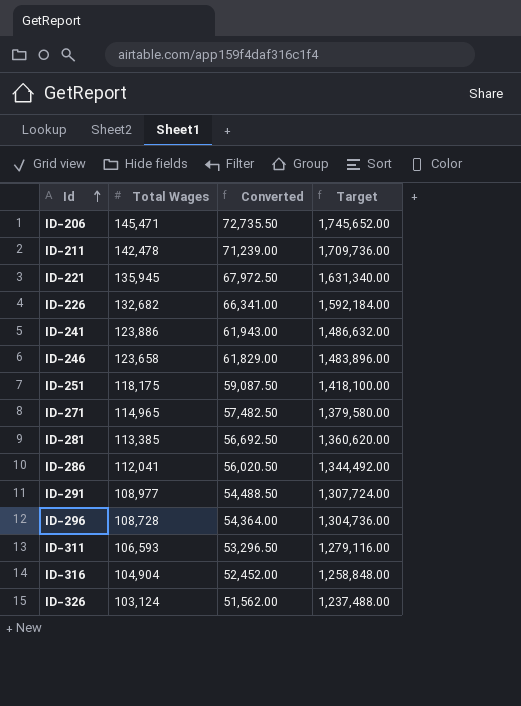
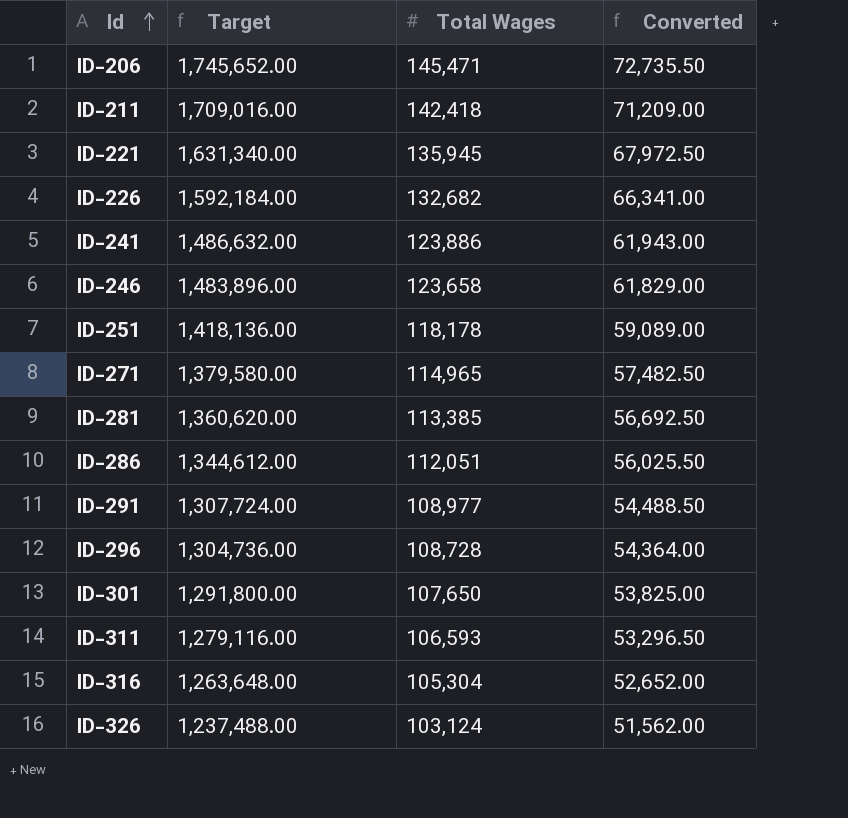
column Target | position: 4 -> 2
ID-211 | Target: 1,709,736.00 -> 1,709,016.00
ID-211 | Total Wages: 142,478 -> 142,418
ID-211 | Converted: 71,239.00 -> 71,209.00
ID-251 | Target: 1,418,100.00 -> 1,418,136.00
ID-251 | Total Wages: 118,175 -> 118,178
ID-251 | Converted: 59,087.50 -> 59,089.00
ID-286 | Target: 1,344,492.00 -> 1,344,612.00
ID-286 | Total Wages: 112,041 -> 112,051
ID-286 | Converted: 56,020.50 -> 56,025.50
row ID-301: none -> 1,291,800.00 | 107,650 | 53,825.00
ID-316 | Target: 1,258,848.00 -> 1,263,648.00
ID-316 | Total Wages: 104,904 -> 105,304
ID-316 | Converted: 52,452.00 -> 52,652.00

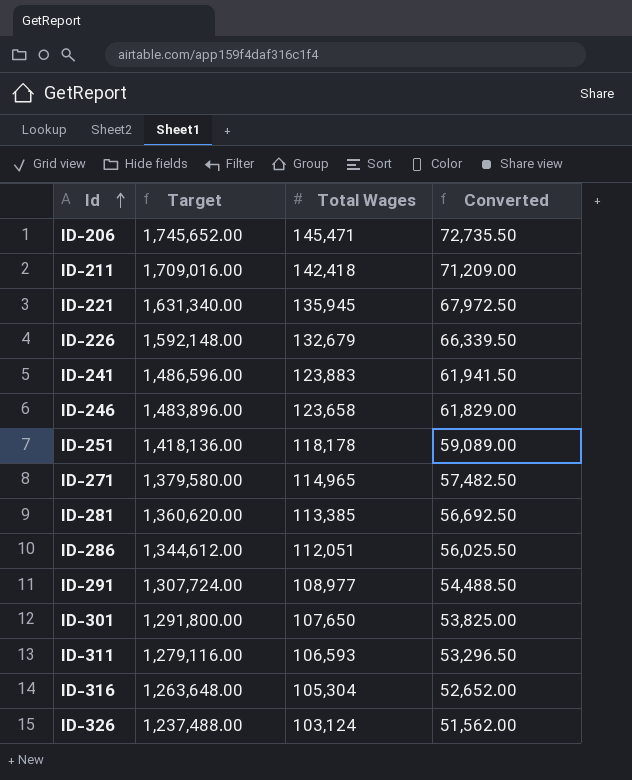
row ID-296: 1,304,736.00 | 108,728 | 54,364.00 -> none
ID-226 | Target: 1,592,184.00 -> 1,592,148.00
ID-226 | Total Wages: 132,682 -> 132,679
ID-226 | Converted: 66,341.00 -> 66,339.50
ID-241 | Target: 1,486,632.00 -> 1,486,596.00
ID-241 | Total Wages: 123,886 -> 123,883
ID-241 | Converted: 61,943.00 -> 61,941.50

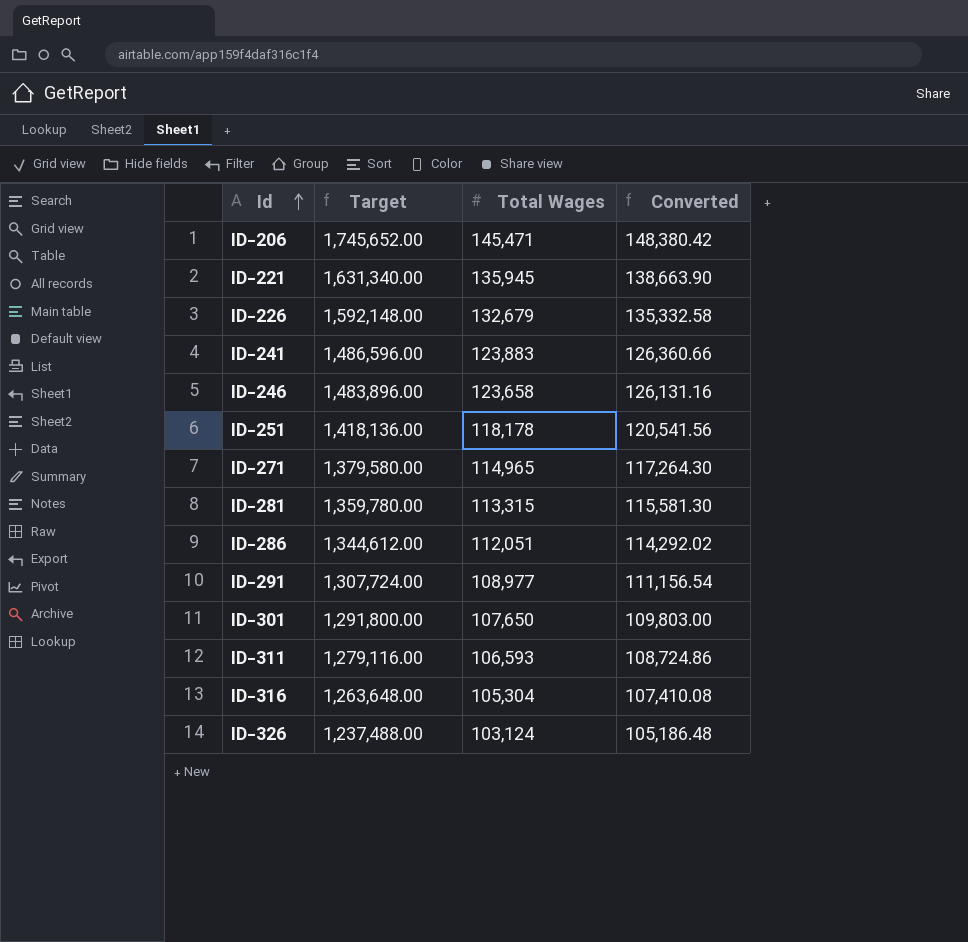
column Converted | formula: [Total Wages] * 0.5 -> [Total Wages] * 1.02
row ID-211: 1,709,016.00 | 142,418 | 71,209.00 -> none
ID-281 | Target: 1,360,620.00 -> 1,359,780.00
ID-281 | Total Wages: 113,385 -> 113,315

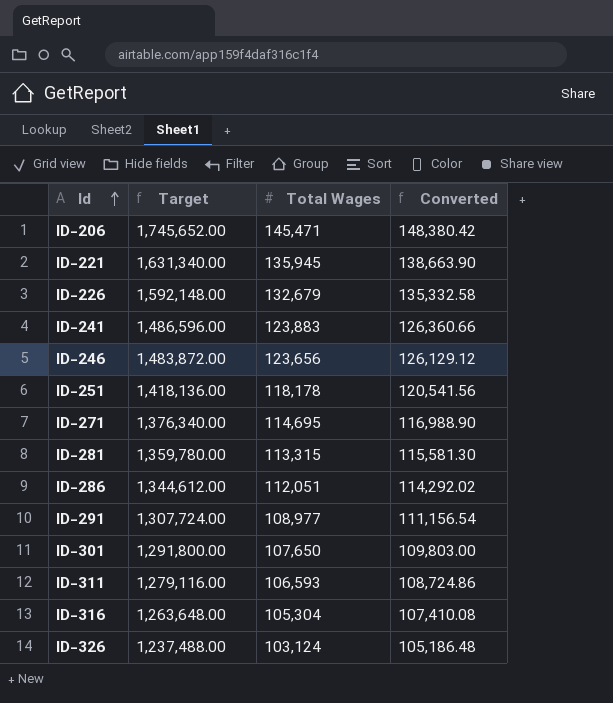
ID-246 | Target: 1,483,896.00 -> 1,483,872.00
ID-246 | Total Wages: 123,658 -> 123,656
ID-246 | Converted: 126,131.16 -> 126,129.12
ID-271 | Target: 1,379,580.00 -> 1,376,340.00
ID-271 | Total Wages: 114,965 -> 114,695
ID-271 | Converted: 117,264.30 -> 116,988.90

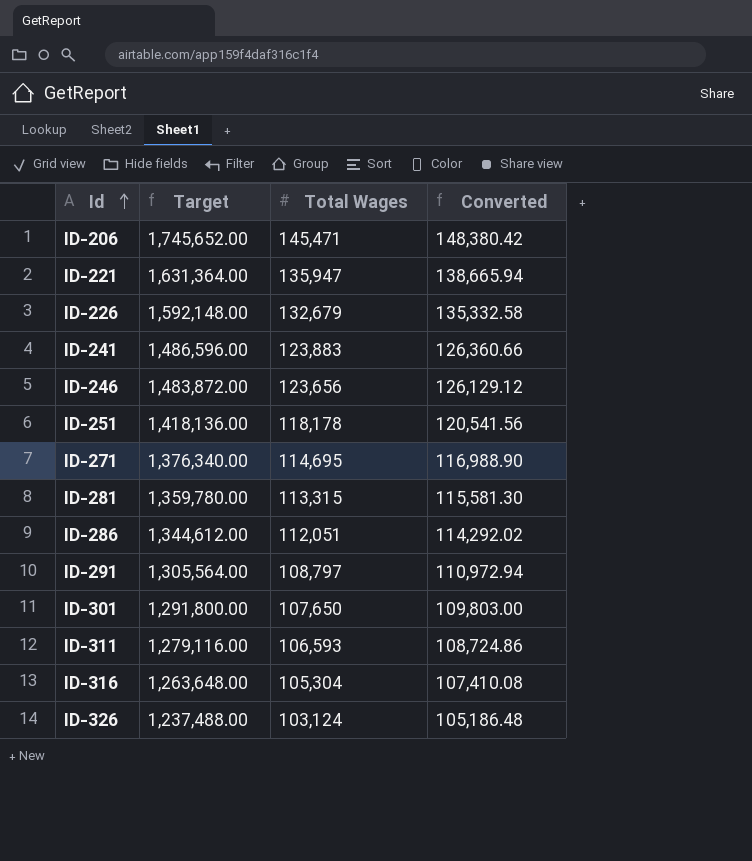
ID-221 | Target: 1,631,340.00 -> 1,631,364.00
ID-221 | Total Wages: 135,945 -> 135,947
ID-221 | Converted: 138,663.90 -> 138,665.94
ID-291 | Target: 1,307,724.00 -> 1,305,564.00
ID-291 | Total Wages: 108,977 -> 108,797
ID-291 | Converted: 111,156.54 -> 110,972.94

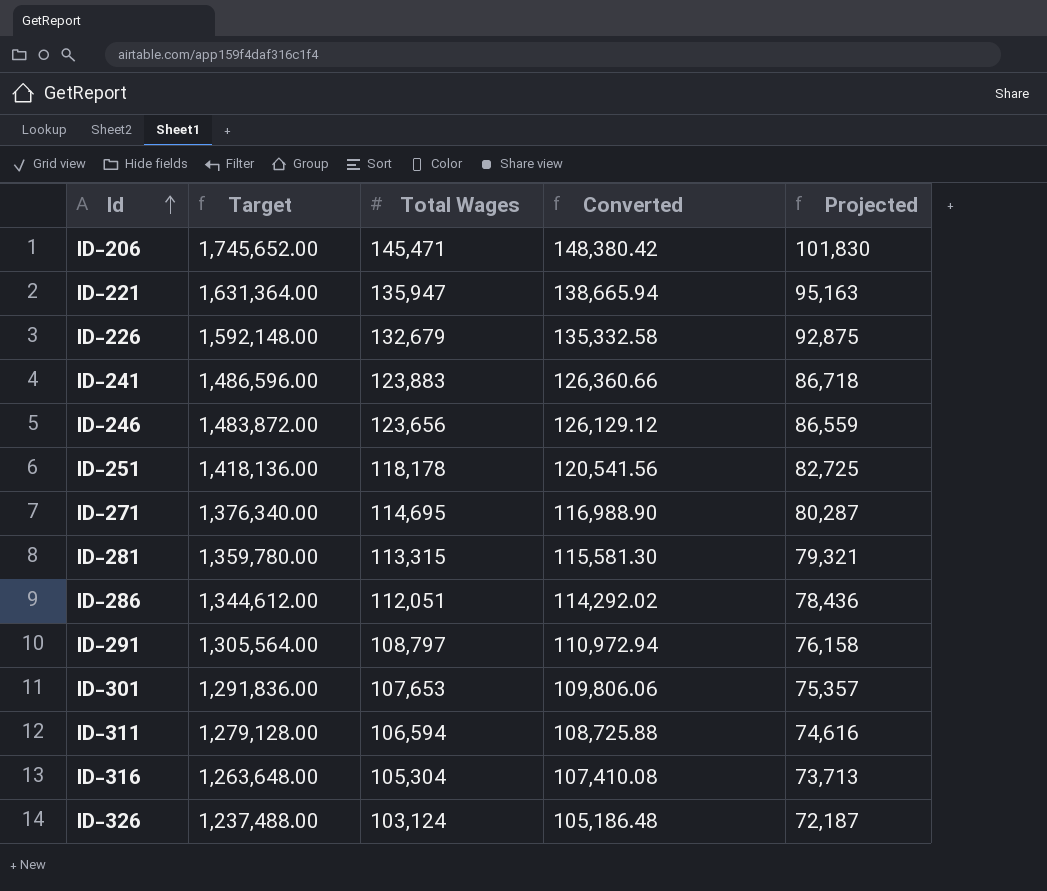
column Projected | formula: none -> [Total Wages] * 0.7
ID-301 | Target: 1,291,800.00 -> 1,291,836.00
ID-301 | Total Wages: 107,650 -> 107,653
ID-301 | Converted: 109,803.00 -> 109,806.06
ID-311 | Target: 1,279,116.00 -> 1,279,128.00
ID-311 | Total Wages: 106,593 -> 106,594
ID-311 | Converted: 108,724.86 -> 108,725.88

